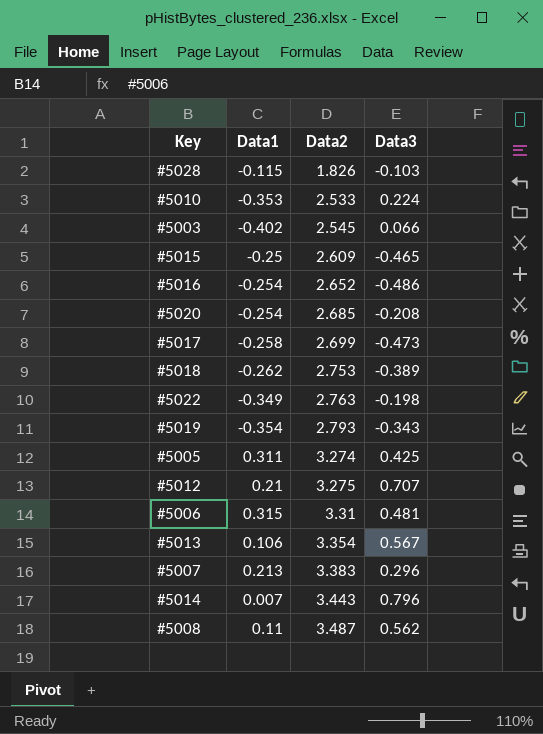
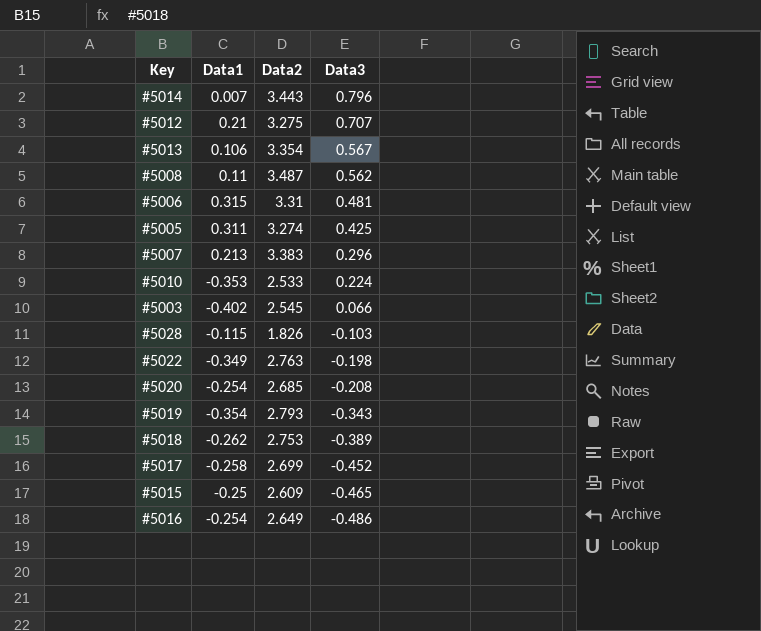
row order: Data2 ascending -> Data3 descending
#5017 | Data3: -0.473 -> -0.452
#5016 | Data2: 2.652 -> 2.649

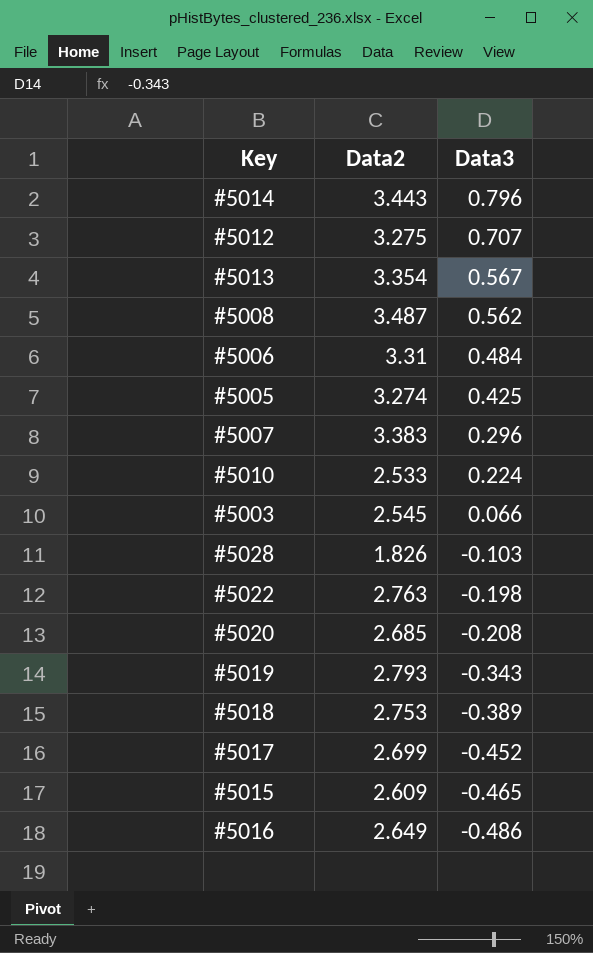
column Data1 | position: 2 -> none
#5006 | Data3: 0.481 -> 0.484

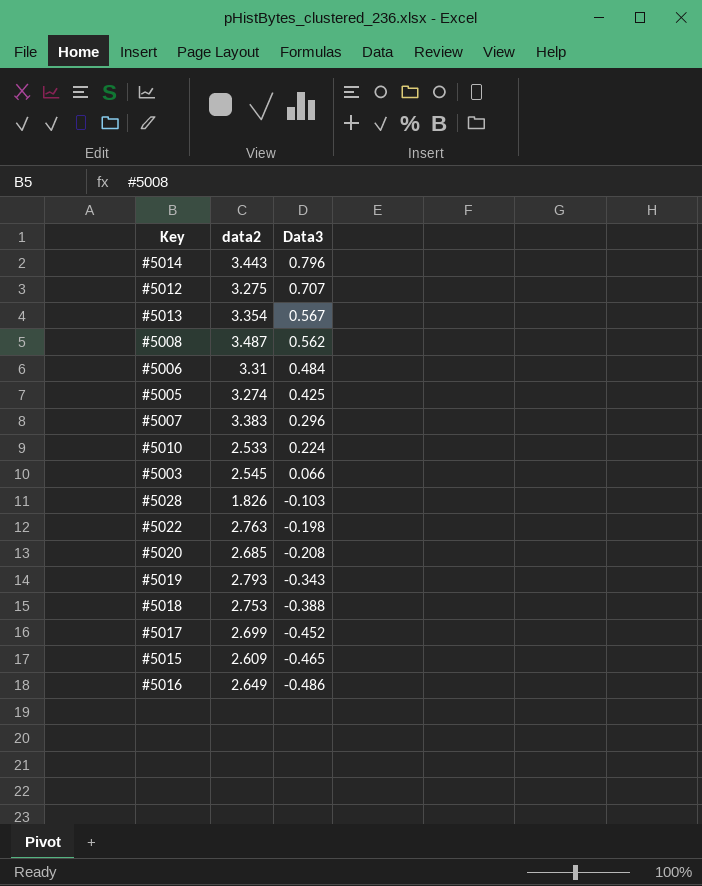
column name: Data2 -> data2
#5018 | Data3: -0.389 -> -0.388

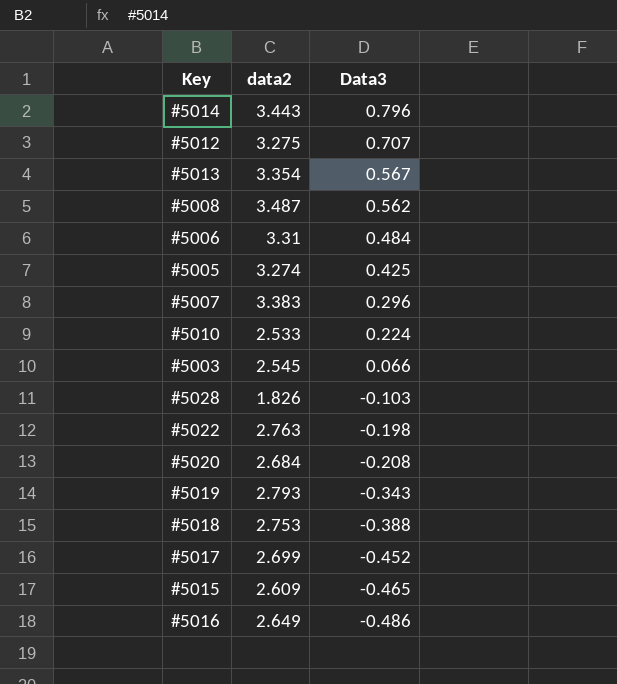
#5020 | data2: 2.685 -> 2.684

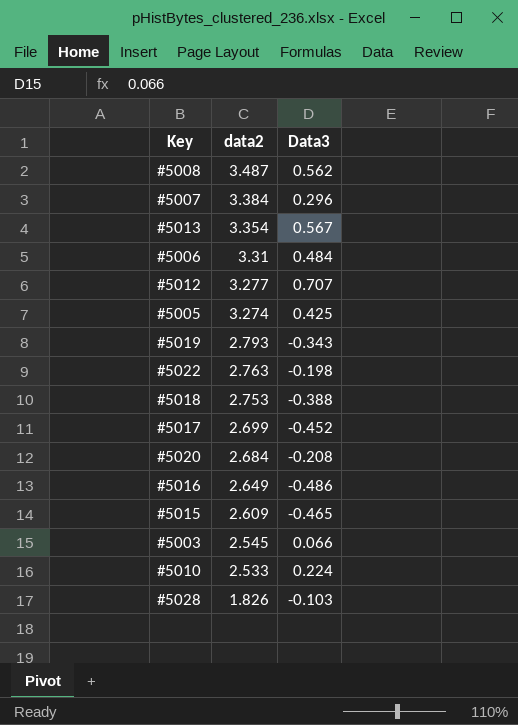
row order: Data3 descending -> data2 descending
row #5014: 3.443 | 0.796 -> none
#5007 | data2: 3.383 -> 3.384
#5012 | data2: 3.275 -> 3.277

